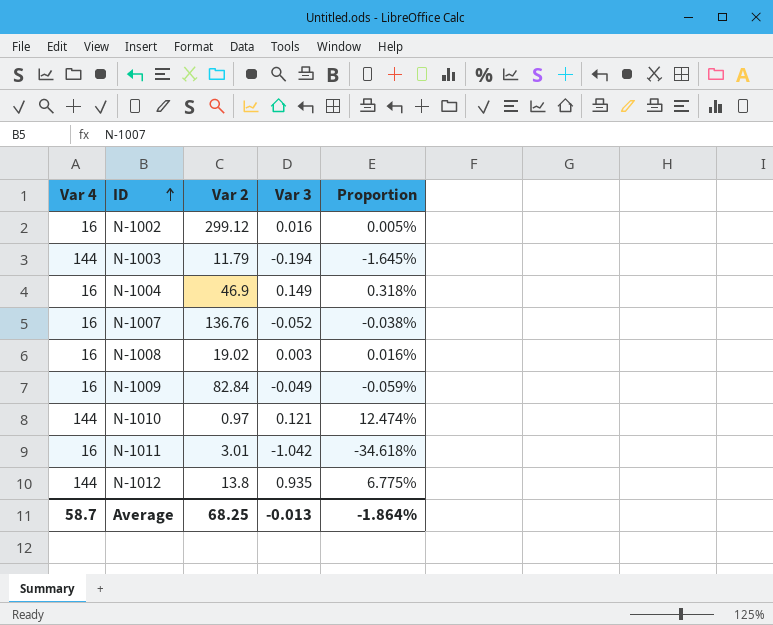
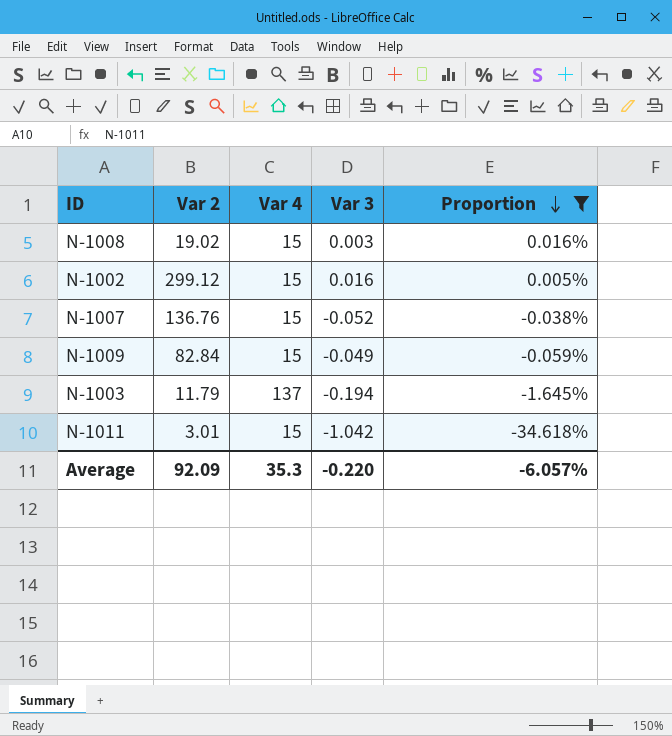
filter: none -> Proportion <= 0.016%
row order: ID ascending -> Proportion descending
column Var 4 | position: 1 -> 3
N-1008 | Var 4: 16 -> 15
N-1002 | Var 4: 16 -> 15
N-1007 | Var 4: 16 -> 15
N-1009 | Var 4: 16 -> 15
N-1003 | Var 4: 144 -> 137
N-1011 | Var 4: 16 -> 15
Average | Var 2: 68.25 -> 92.09
Average | Var 4: 58.7 -> 35.3
Average | Var 3: -0.013 -> -0.220
Average | Proportion: -1.864% -> -6.057%

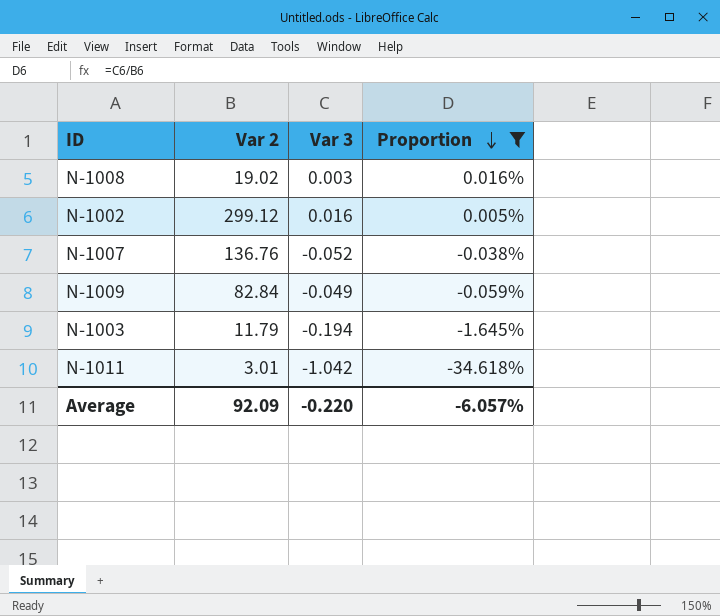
column Var 4 | position: 3 -> none

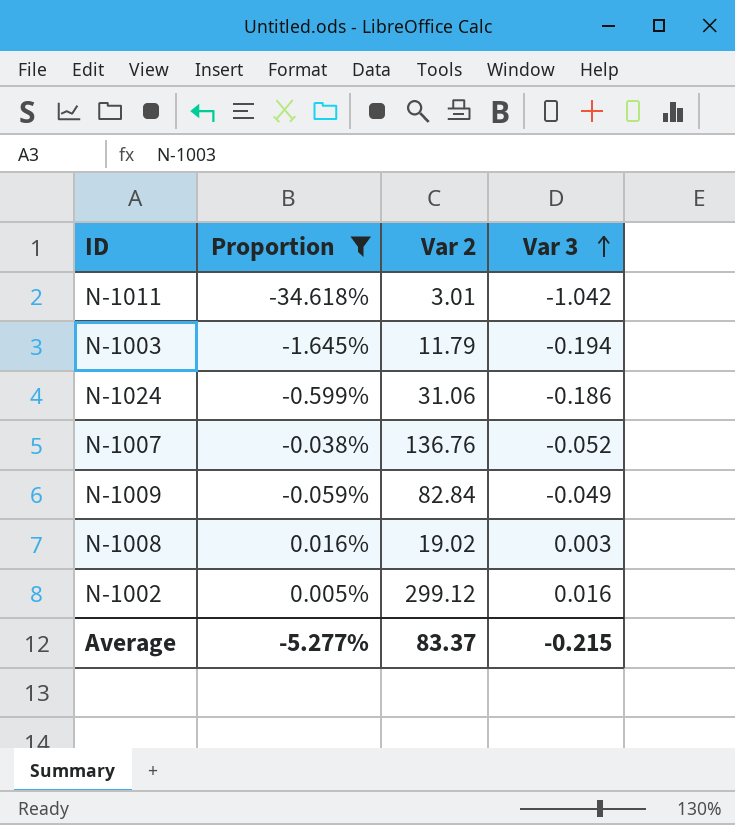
row order: Proportion descending -> Var 3 ascending
column Proportion | position: 4 -> 2
row N-1024: none -> -0.599% | 31.06 | -0.186
Average | Proportion: -6.057% -> -5.277%
Average | Var 2: 92.09 -> 83.37
Average | Var 3: -0.220 -> -0.215

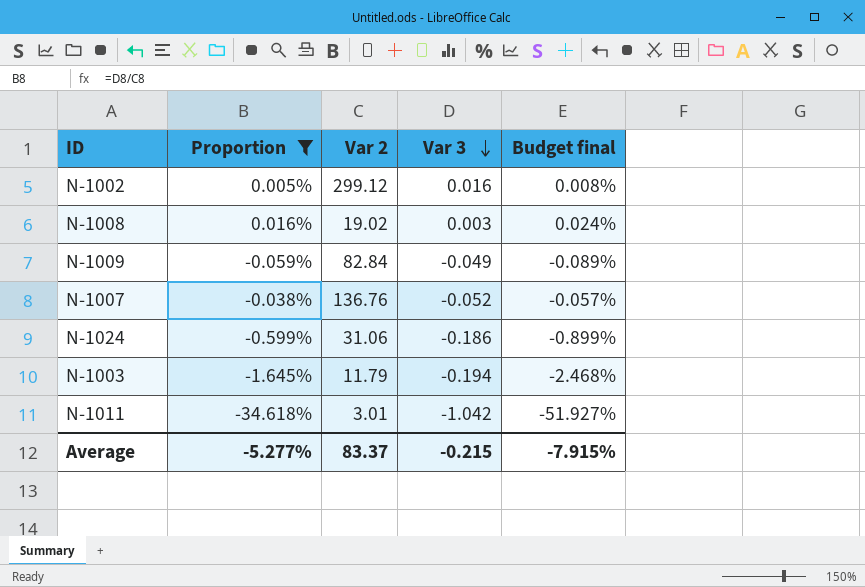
row order: Var 3 ascending -> Var 3 descending
column Budget final | formula: none -> [Proportion] * 1.5

